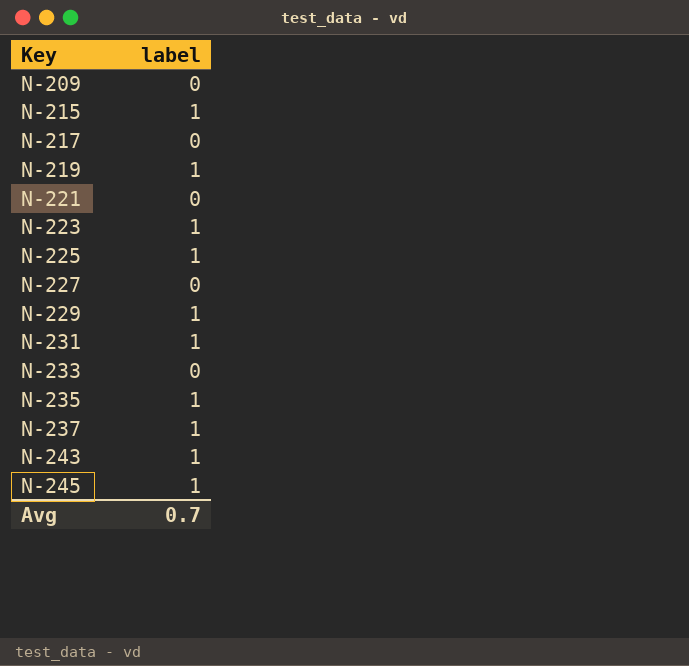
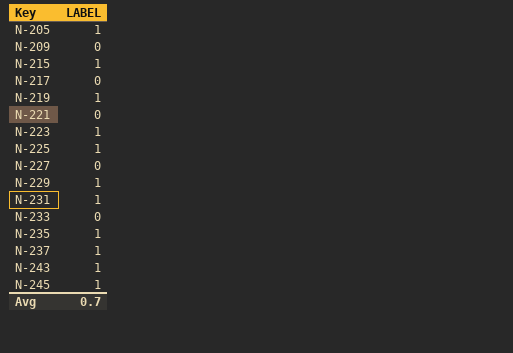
column name: label -> LABEL
row N-205: none -> 1

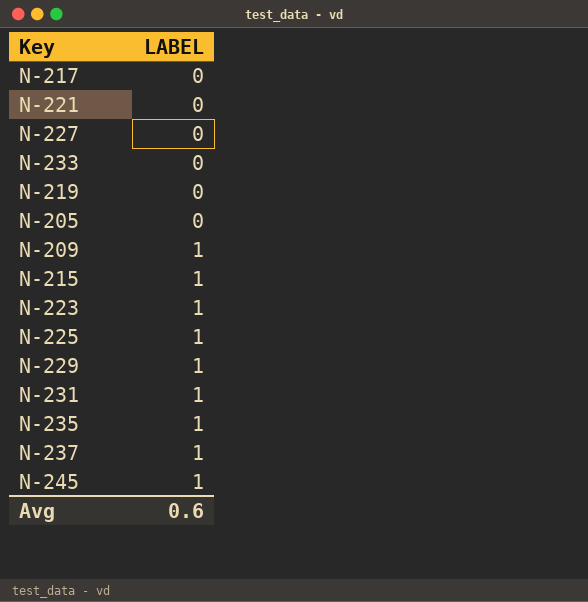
row order: Key ascending -> LABEL ascending
row N-243: 1 -> none
N-219 | LABEL: 1 -> 0
N-205 | LABEL: 1 -> 0
N-209 | LABEL: 0 -> 1
Avg | LABEL: 0.7 -> 0.6

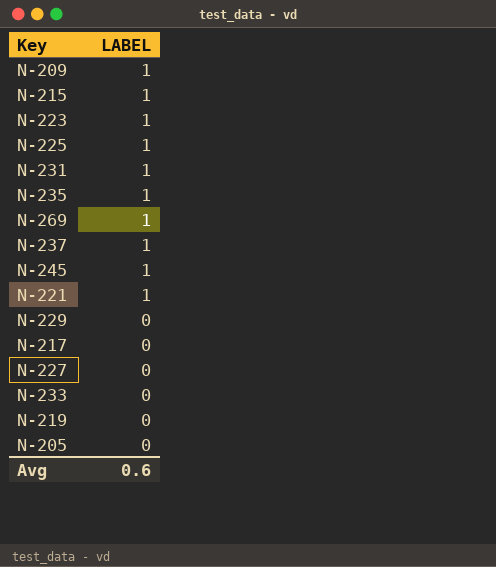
row order: LABEL ascending -> LABEL descending
row N-269: none -> 1
N-221 | LABEL: 0 -> 1
N-229 | LABEL: 1 -> 0

